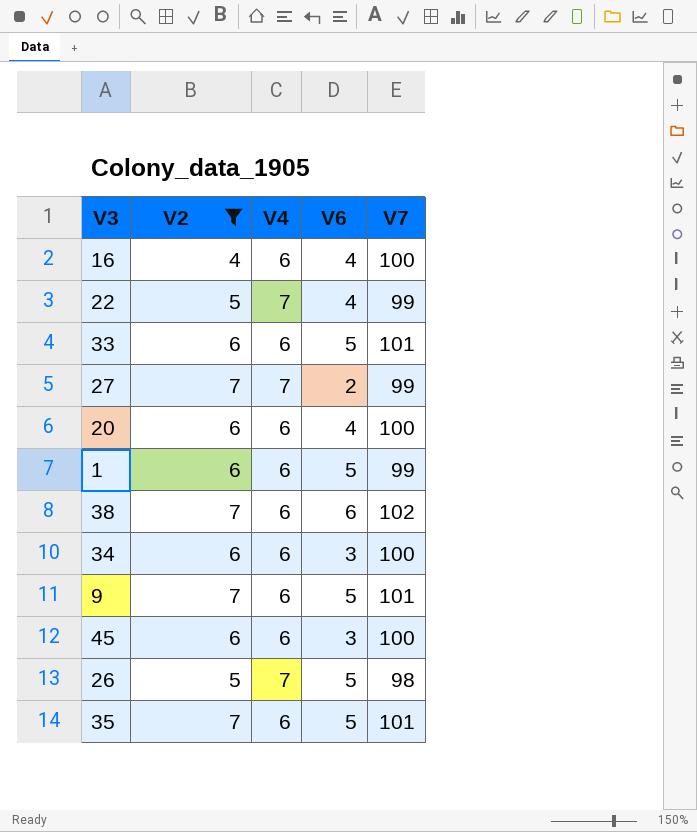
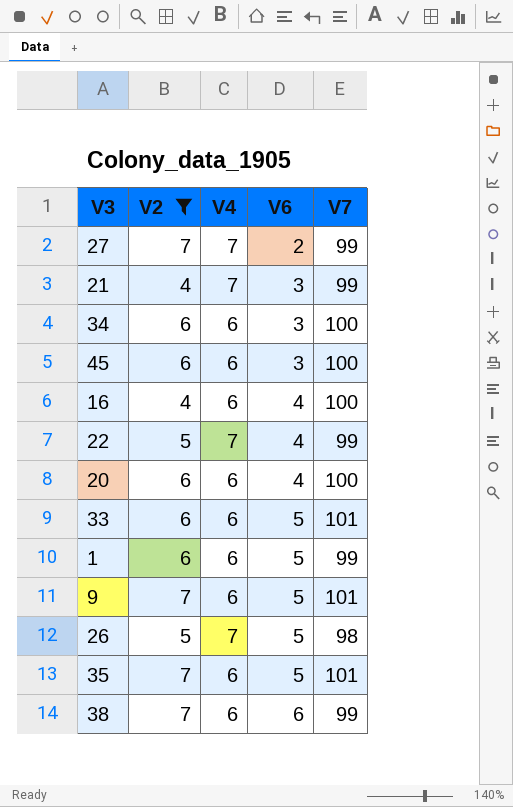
row order: none -> V6 ascending
row 21: none -> 4 | 7 | 3 | 99
38 | V7: 102 -> 99

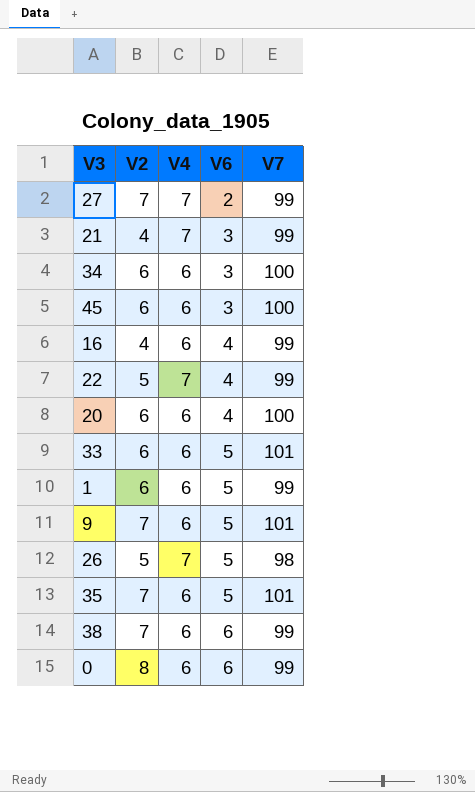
filter: V2 != 8 -> none
16 | V7: 100 -> 99

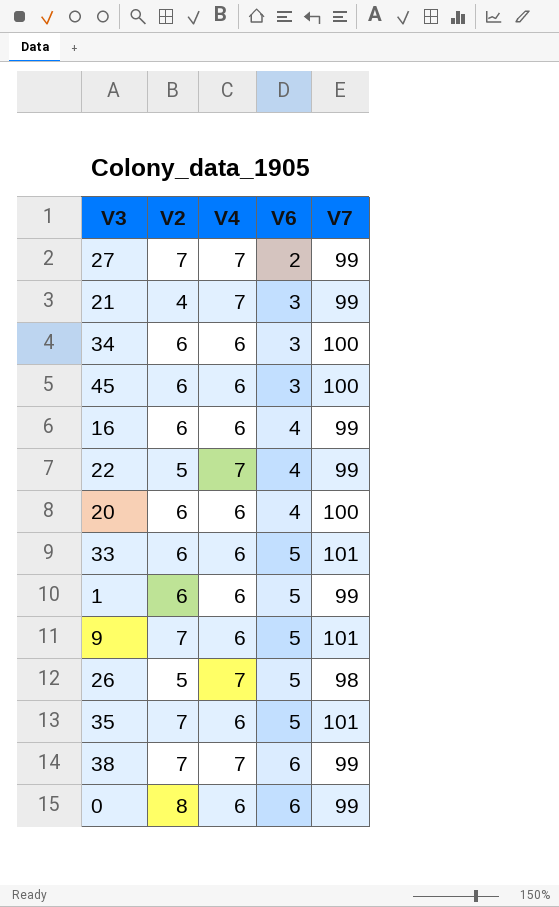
16 | V2: 4 -> 6
38 | V4: 6 -> 7

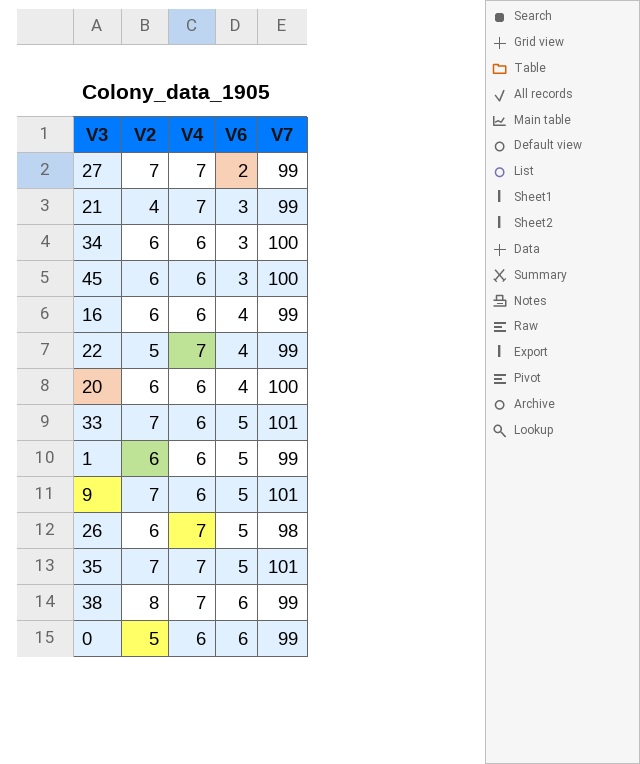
33 | V2: 6 -> 7
26 | V2: 5 -> 6
35 | V4: 6 -> 7
38 | V2: 7 -> 8
0 | V2: 8 -> 5

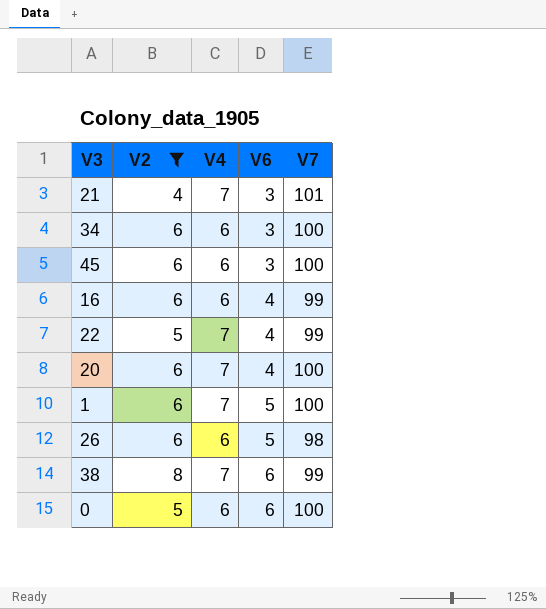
filter: none -> V2 != 7
21 | V7: 99 -> 101
20 | V4: 6 -> 7
1 | V4: 6 -> 7
1 | V7: 99 -> 100
26 | V4: 7 -> 6
0 | V7: 99 -> 100

